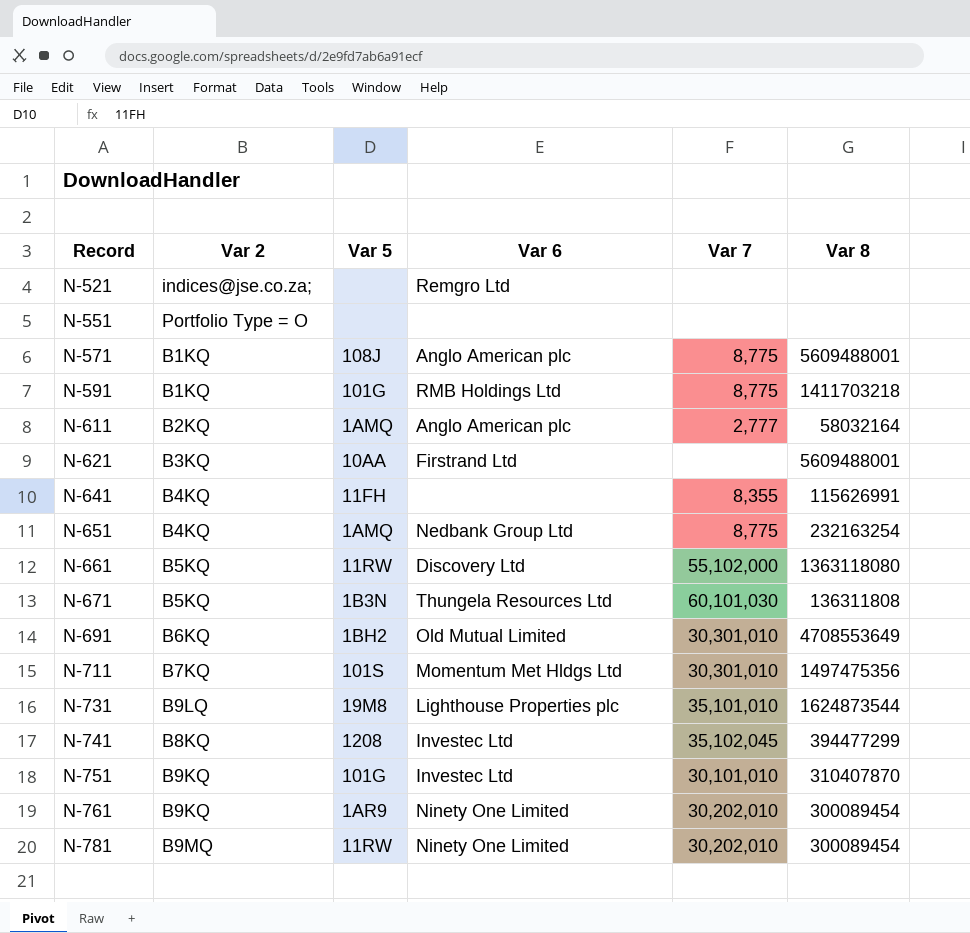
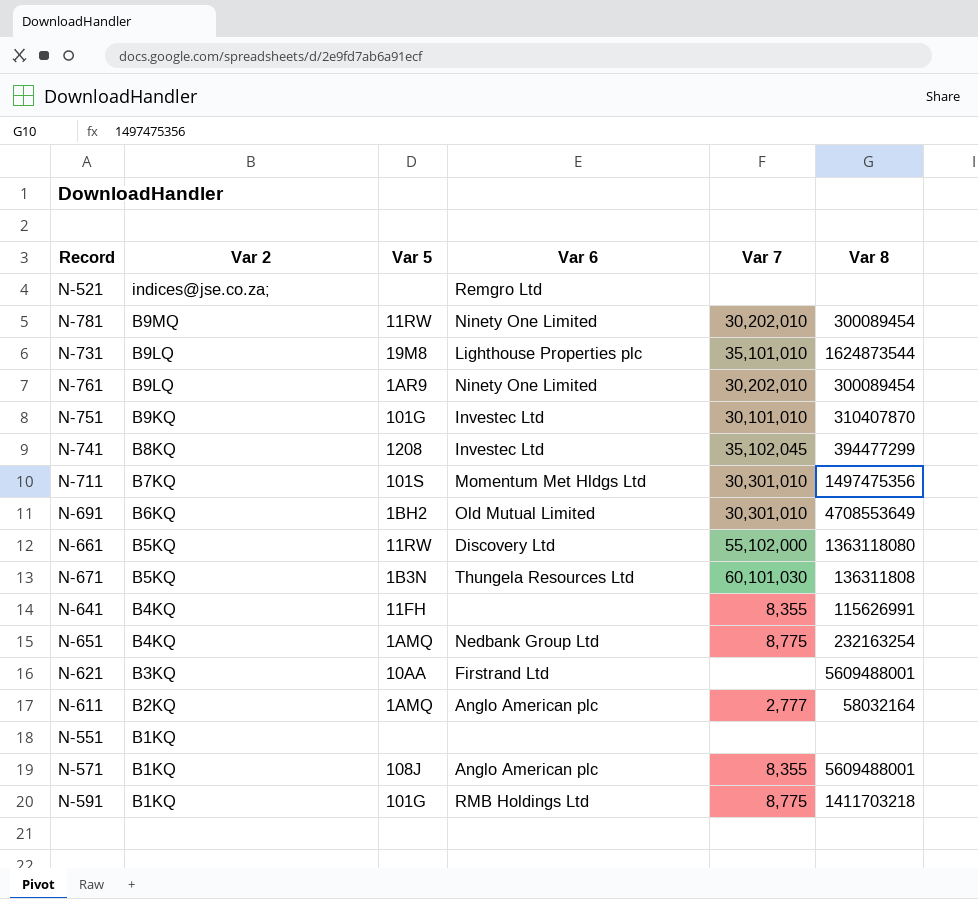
row order: Record ascending -> Var 2 descending
N-761 | Var 2: B9KQ -> B9LQ
N-551 | Var 2: Portfolio Type = O -> B1KQ
N-571 | Var 7: 8,775 -> 8,355

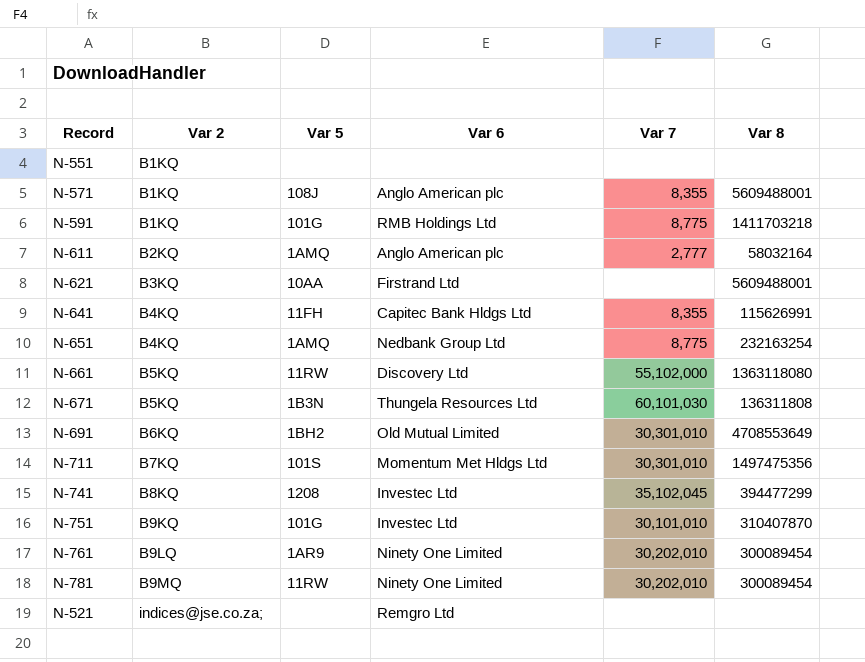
row order: Var 2 descending -> Var 2 ascending
row N-731: B9LQ | 19M8 | Lighthouse Properties plc | 35,101,010 | 1624873544 -> none
N-641 | Var 6: none -> Capitec Bank Hldgs Ltd

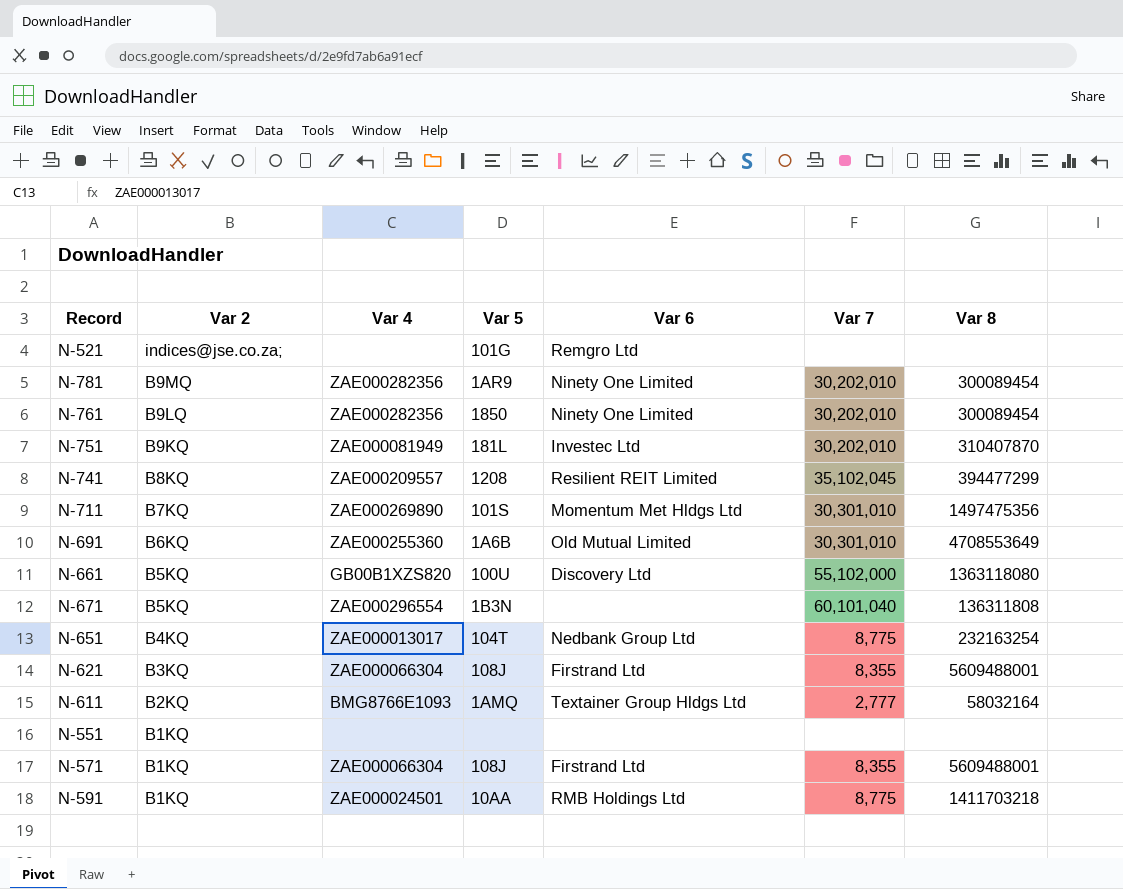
row order: Var 2 ascending -> Var 2 descending
column Var 4 | position: none -> 3
row N-641: B4KQ | 11FH | Capitec Bank Hldgs Ltd | 8,355 | 115626991 -> none
N-521 | Var 5: none -> 101G
N-781 | Var 5: 11RW -> 1AR9
N-761 | Var 5: 1AR9 -> 1850
N-751 | Var 5: 101G -> 181L
N-751 | Var 7: 30,101,010 -> 30,202,010
N-741 | Var 6: Investec Ltd -> Resilient REIT Limited
N-691 | Var 5: 1BH2 -> 1A6B
N-661 | Var 5: 11RW -> 100U
N-671 | Var 6: Thungela Resources Ltd -> none
N-671 | Var 7: 60,101,030 -> 60,101,040
N-651 | Var 5: 1AMQ -> 104T
N-621 | Var 5: 10AA -> 108J
N-621 | Var 7: none -> 8,355
N-611 | Var 6: Anglo American plc -> Textainer Group Hldgs Ltd
N-571 | Var 6: Anglo American plc -> Firstrand Ltd
N-591 | Var 5: 101G -> 10AA

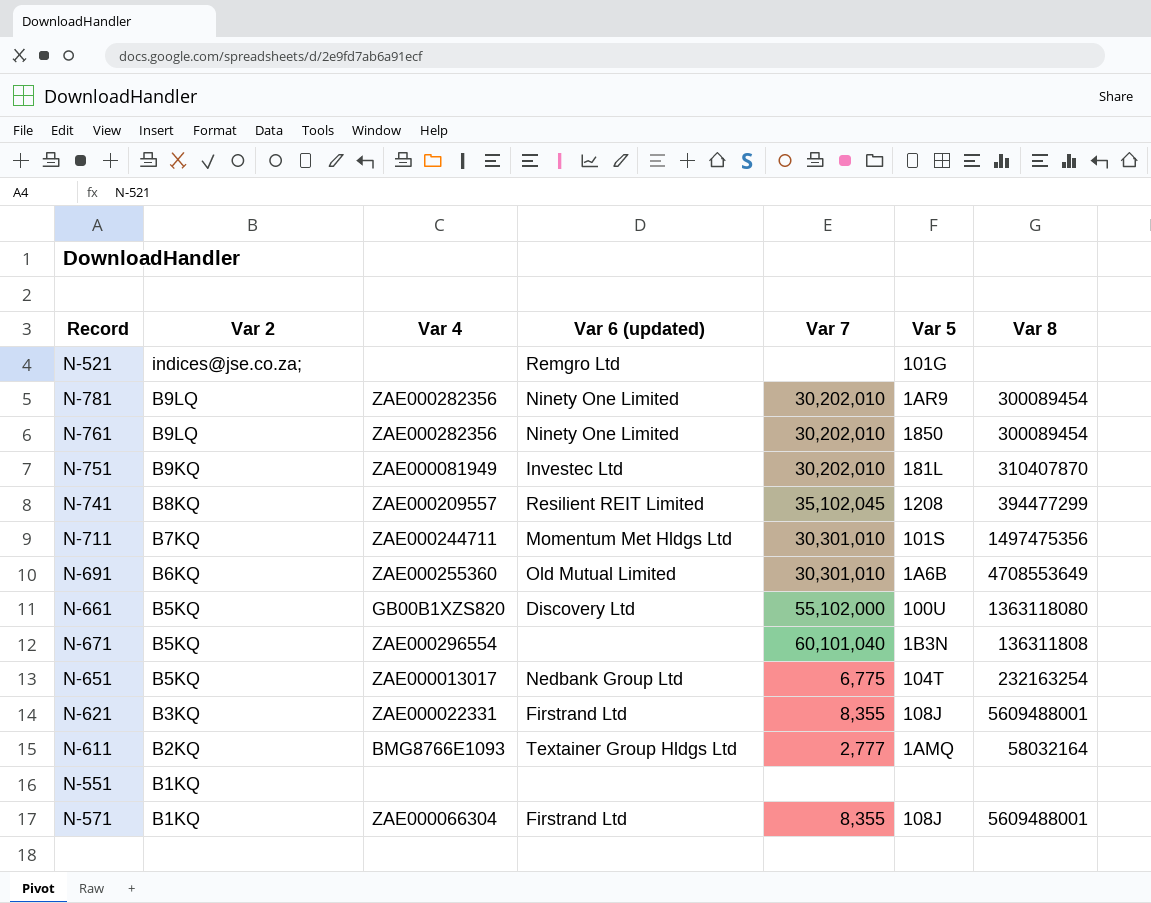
column name: Var 6 -> Var 6 (updated)
column Var 5 | position: 4 -> 6
row N-591: B1KQ | ZAE000024501 | 10AA | RMB Holdings Ltd | 8,775 | 1411703218 -> none
N-781 | Var 2: B9MQ -> B9LQ
N-711 | Var 4: ZAE000269890 -> ZAE000244711
N-651 | Var 2: B4KQ -> B5KQ
N-651 | Var 7: 8,775 -> 6,775
N-621 | Var 4: ZAE000066304 -> ZAE000022331

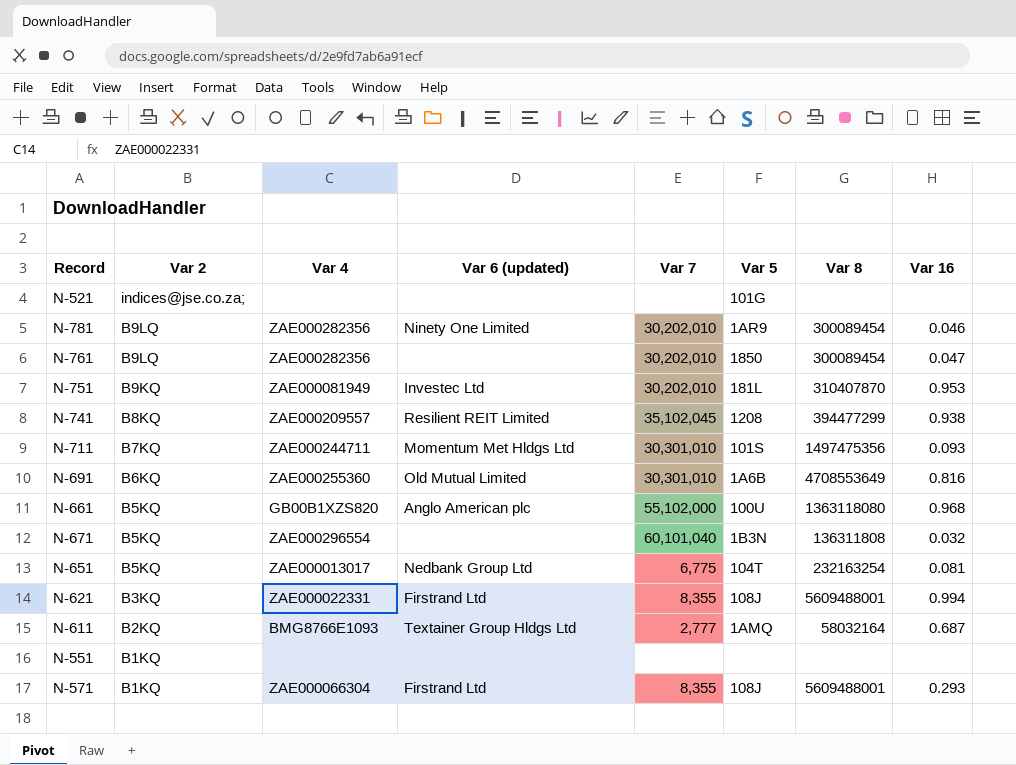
column Var 16 | position: none -> 8
N-521 | Var 6 (updated): Remgro Ltd -> none
N-761 | Var 6 (updated): Ninety One Limited -> none
N-661 | Var 6 (updated): Discovery Ltd -> Anglo American plc

